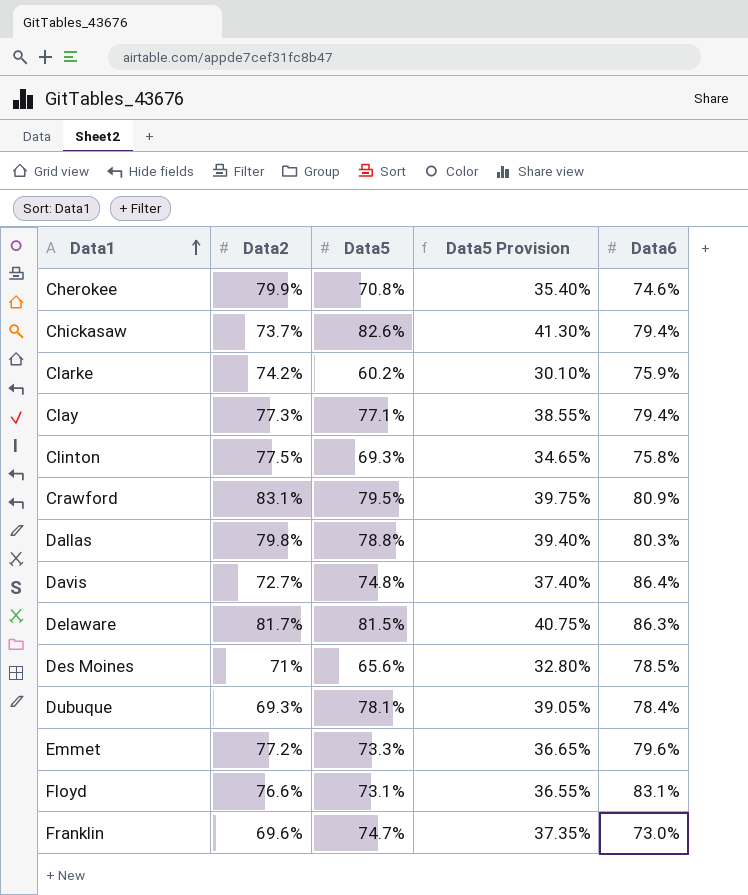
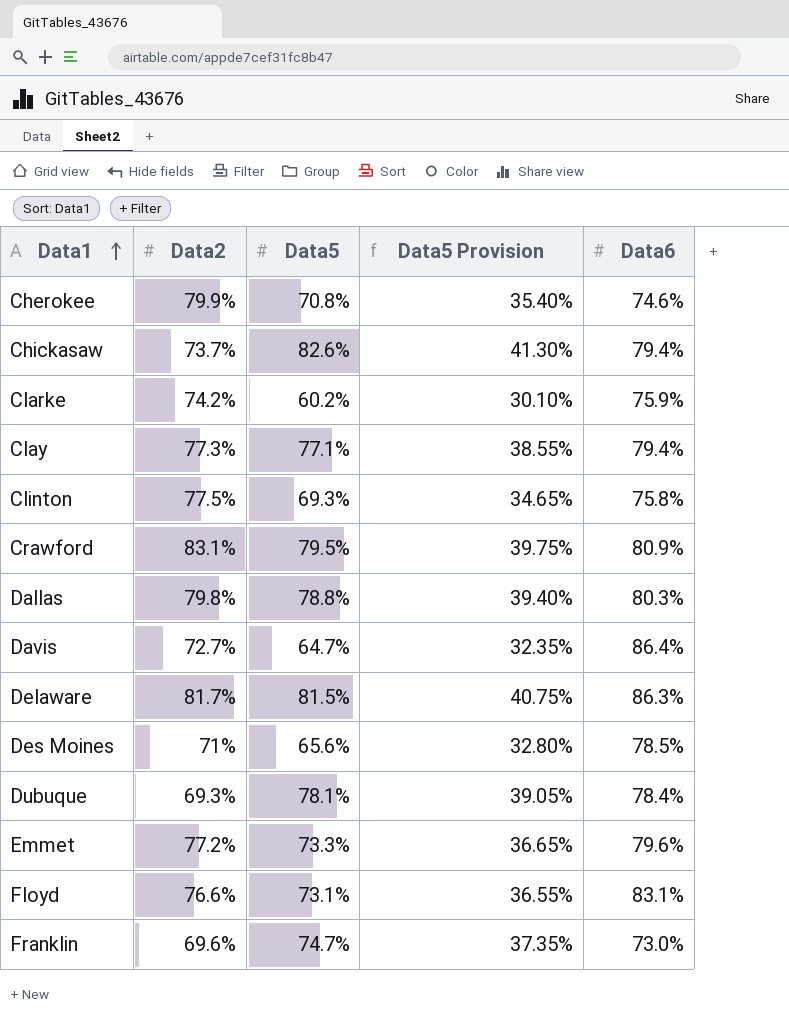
Davis | Data5: 74.8% -> 64.7%
Davis | Data5 Provision: 37.40% -> 32.35%

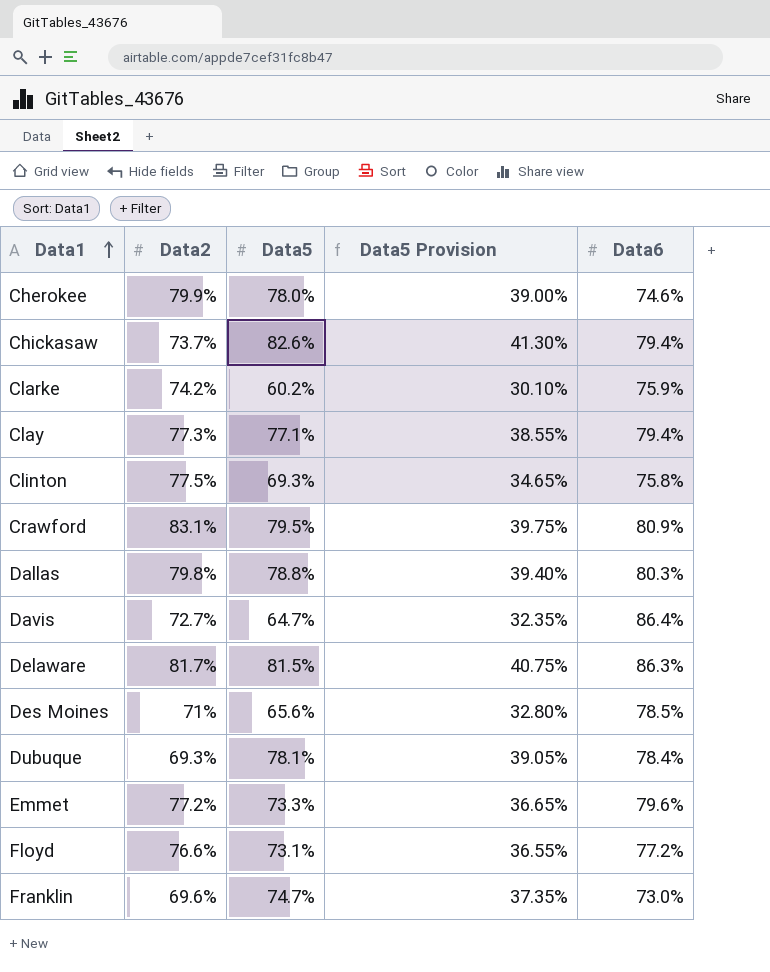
Cherokee | Data5: 70.8% -> 78.0%
Cherokee | Data5 Provision: 35.40% -> 39.00%
Floyd | Data6: 83.1% -> 77.2%

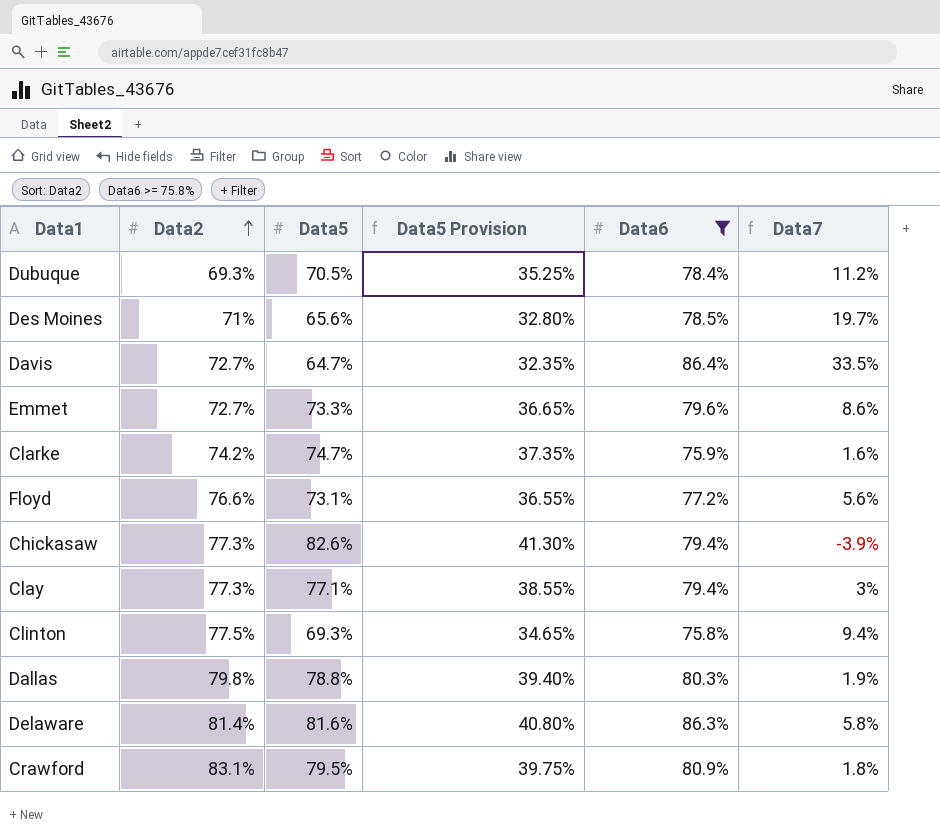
filter: none -> Data6 >= 75.8%
row order: Data1 ascending -> Data2 ascending
column Data7 | formula: none -> ([Data6] - [Data5]) / [Data5]
Dubuque | Data5: 78.1% -> 70.5%
Dubuque | Data5 Provision: 39.05% -> 35.25%
Emmet | Data2: 77.2% -> 72.7%
Clarke | Data5: 60.2% -> 74.7%
Clarke | Data5 Provision: 30.10% -> 37.35%
Chickasaw | Data2: 73.7% -> 77.3%
Delaware | Data2: 81.7% -> 81.4%
Delaware | Data5: 81.5% -> 81.6%
Delaware | Data5 Provision: 40.75% -> 40.80%

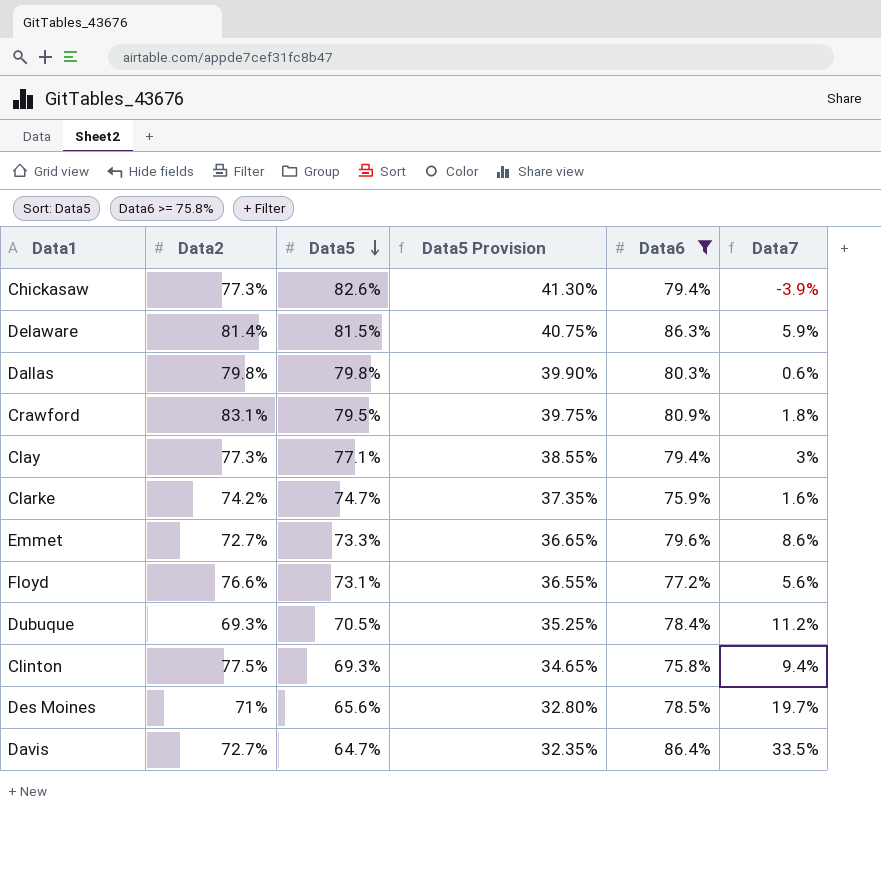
row order: Data2 ascending -> Data5 descending
Delaware | Data5: 81.6% -> 81.5%
Delaware | Data5 Provision: 40.80% -> 40.75%
Delaware | Data7: 5.8% -> 5.9%
Dallas | Data5: 78.8% -> 79.8%
Dallas | Data5 Provision: 39.40% -> 39.90%
Dallas | Data7: 1.9% -> 0.6%

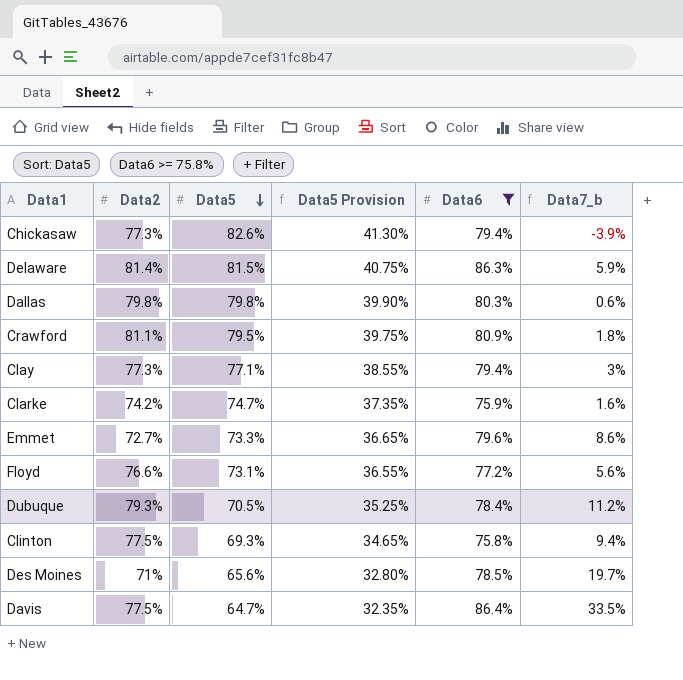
column name: Data7 -> Data7_b
Crawford | Data2: 83.1% -> 81.1%
Dubuque | Data2: 69.3% -> 79.3%
Davis | Data2: 72.7% -> 77.5%

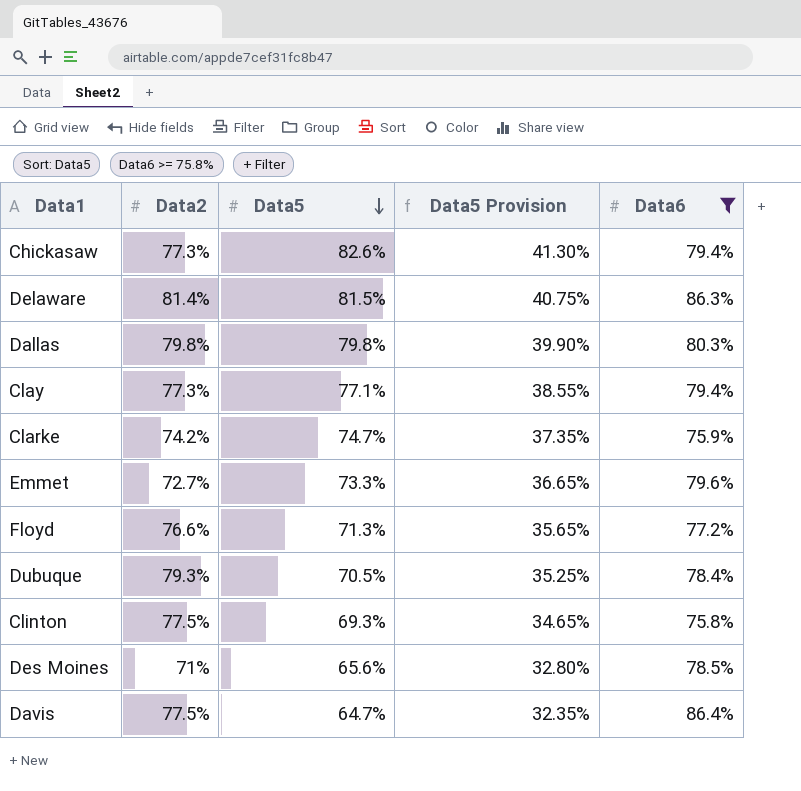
column Data7_b | formula: ([Data6] - [Data5]) / [Data5] -> none
row Crawford: 81.1% | 79.5% | 39.75% | 80.9% | 1.8% -> none
Floyd | Data5: 73.1% -> 71.3%
Floyd | Data5 Provision: 36.55% -> 35.65%

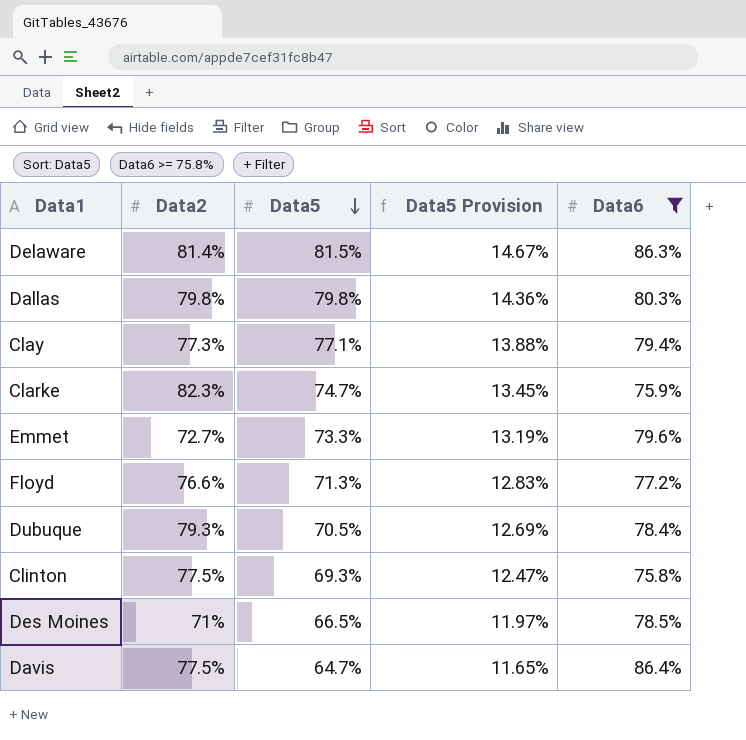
column Data5 Provision | formula: [Data5] * 0.5 -> [Data5] * 0.18
row Chickasaw: 77.3% | 82.6% | 41.30% | 79.4% -> none
Clarke | Data2: 74.2% -> 82.3%
Des Moines | Data5: 65.6% -> 66.5%

